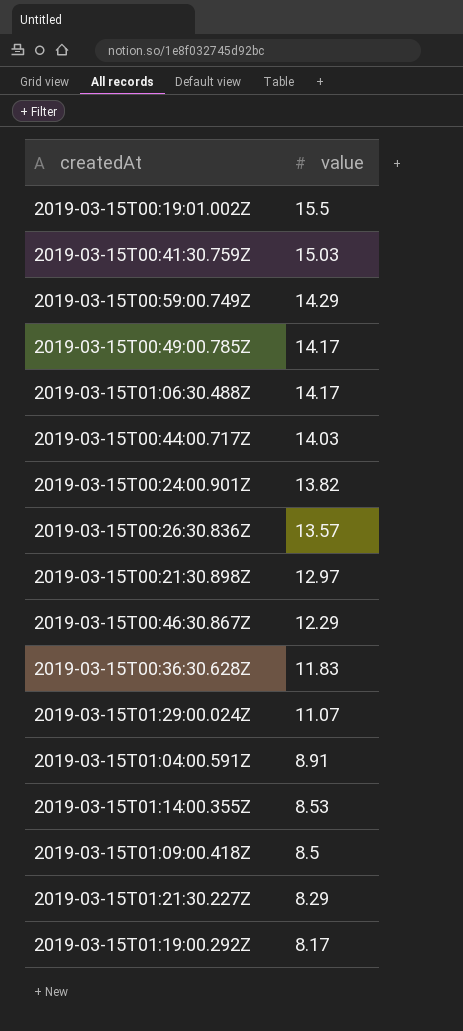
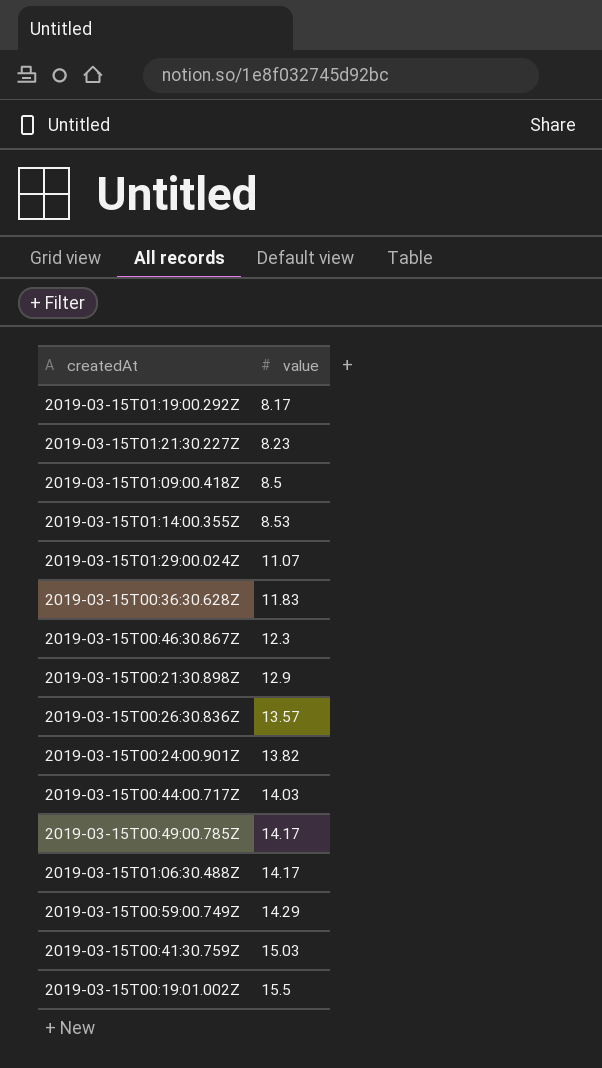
row order: value descending -> value ascending
row 2019-03-15T01:04:00.591Z: 8.91 -> none
2019-03-15T01:21:30.227Z | value: 8.29 -> 8.23
2019-03-15T00:46:30.867Z | value: 12.29 -> 12.3
2019-03-15T00:21:30.898Z | value: 12.97 -> 12.9

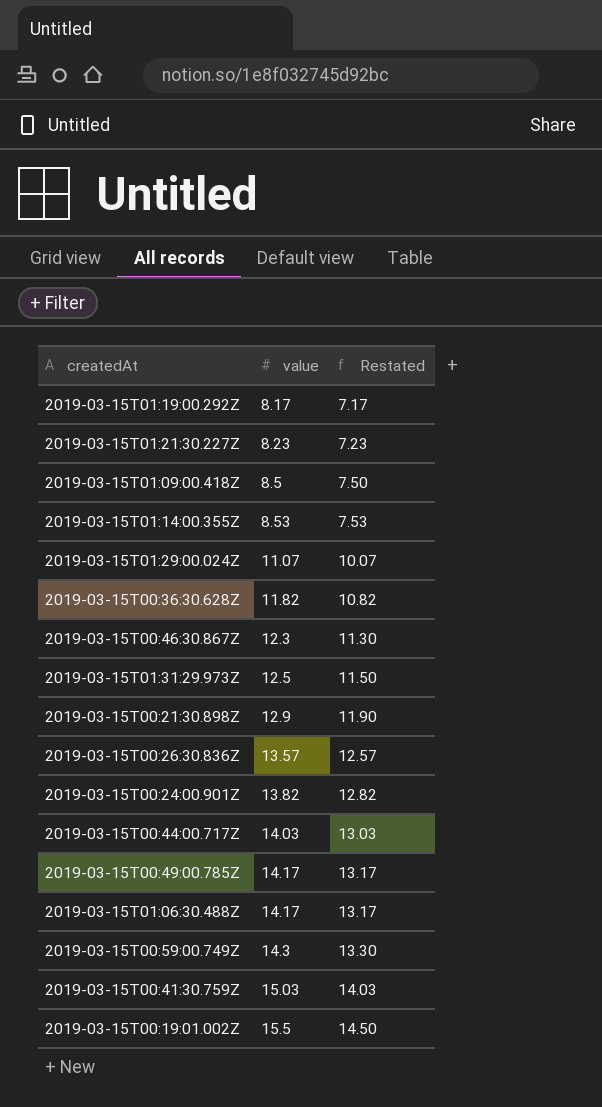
column Restated | formula: none -> [value] - 1
2019-03-15T00:36:30.628Z | value: 11.83 -> 11.82
row 2019-03-15T01:31:29.973Z: none -> 12.5 | 11.50
2019-03-15T00:59:00.749Z | value: 14.29 -> 14.3

